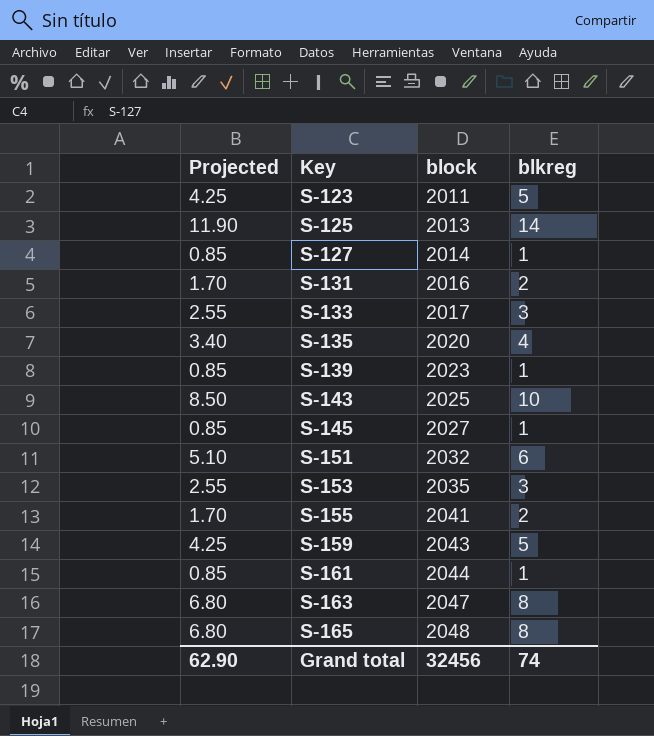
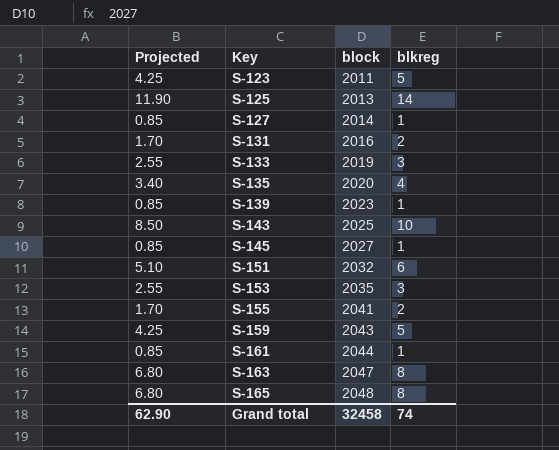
S-133 | block: 2017 -> 2019
Grand total | block: 32456 -> 32458

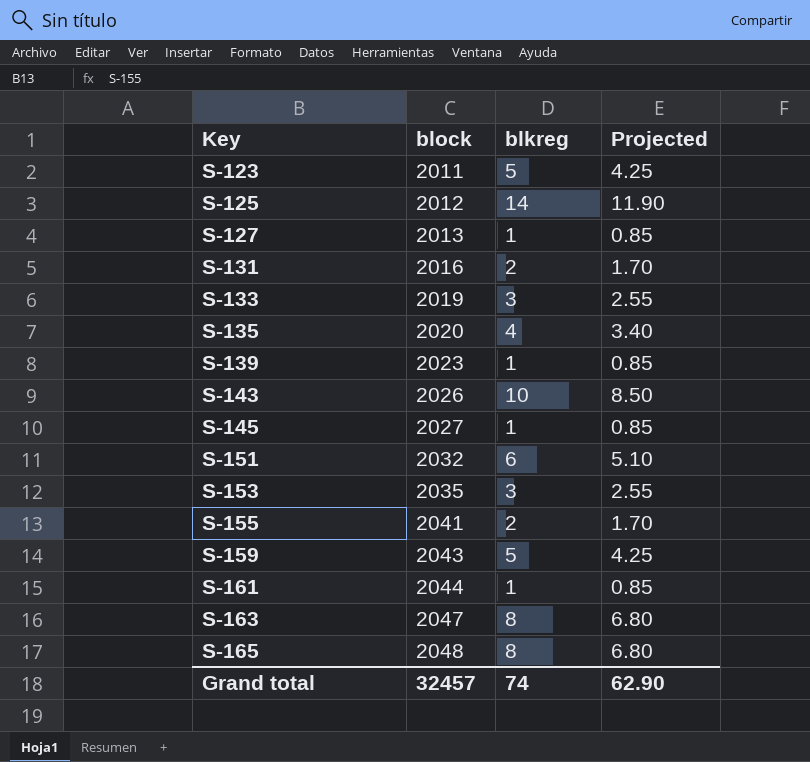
column Projected | position: 1 -> 4
S-125 | block: 2013 -> 2012
S-127 | block: 2014 -> 2013
S-143 | block: 2025 -> 2026
Grand total | block: 32458 -> 32457

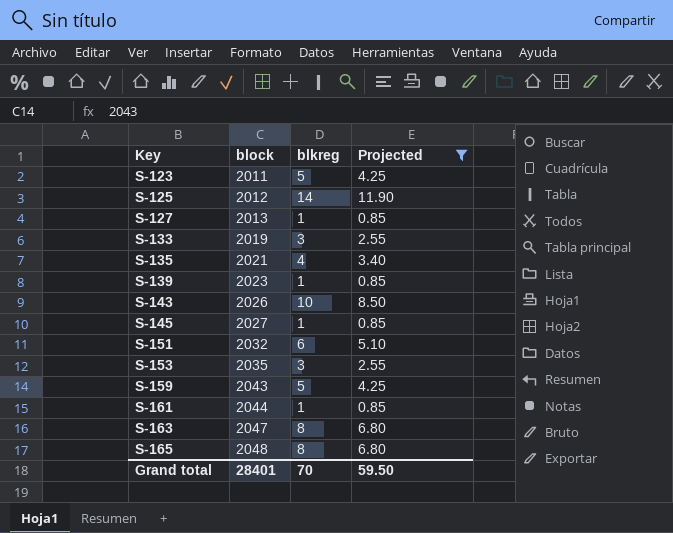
filter: none -> Projected != 1.70
S-135 | block: 2020 -> 2021
Grand total | block: 32457 -> 28401
Grand total | blkreg: 74 -> 70
Grand total | Projected: 62.90 -> 59.50

